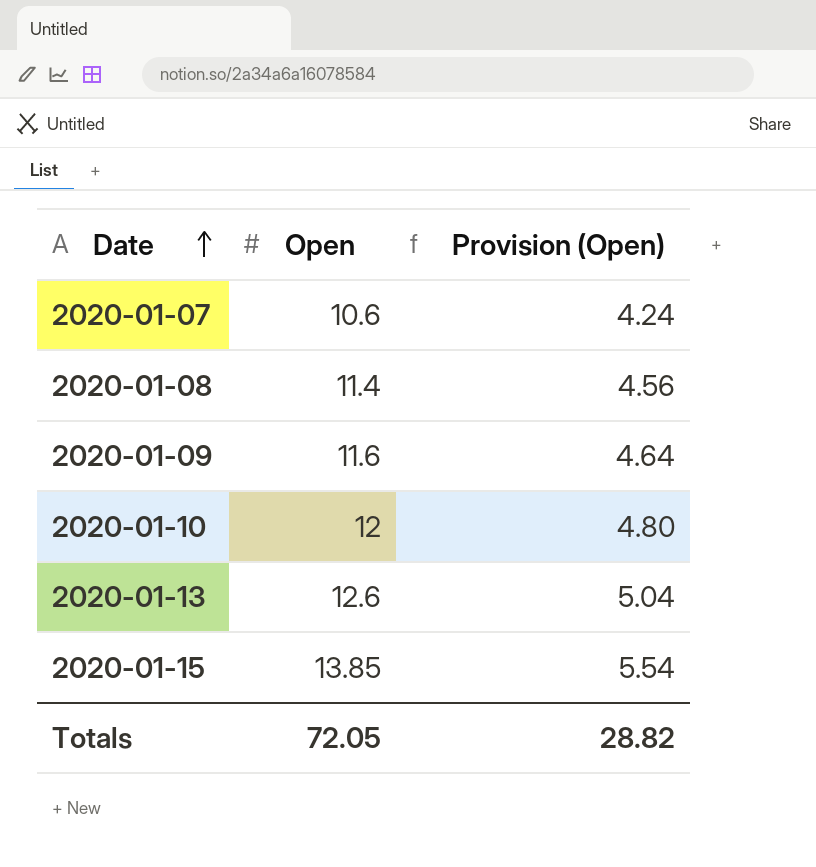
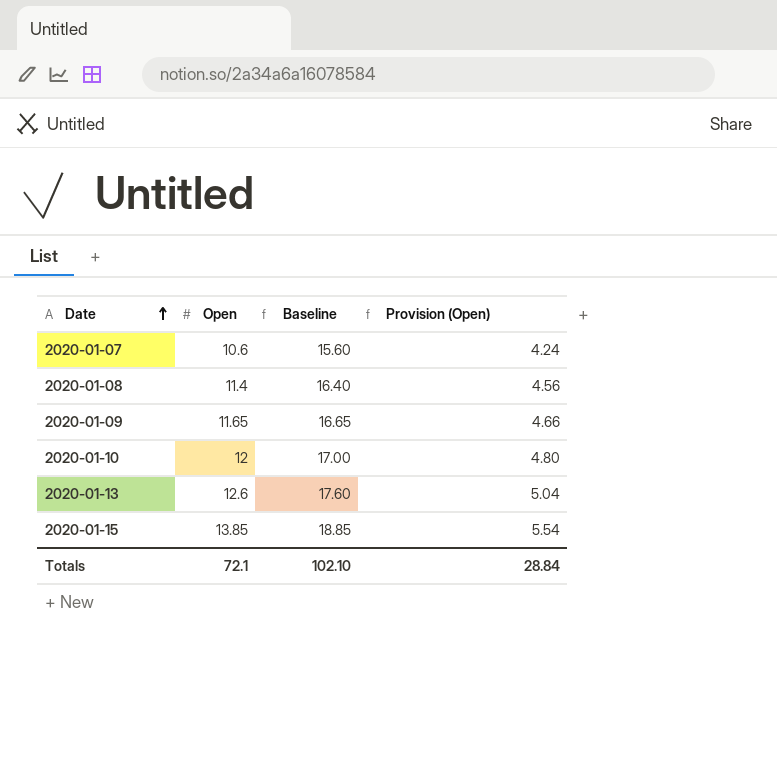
column Baseline | formula: none -> [Open] + 5
2020-01-09 | Open: 11.6 -> 11.65
2020-01-09 | Provision (Open): 4.64 -> 4.66
Totals | Open: 72.05 -> 72.1
Totals | Provision (Open): 28.82 -> 28.84

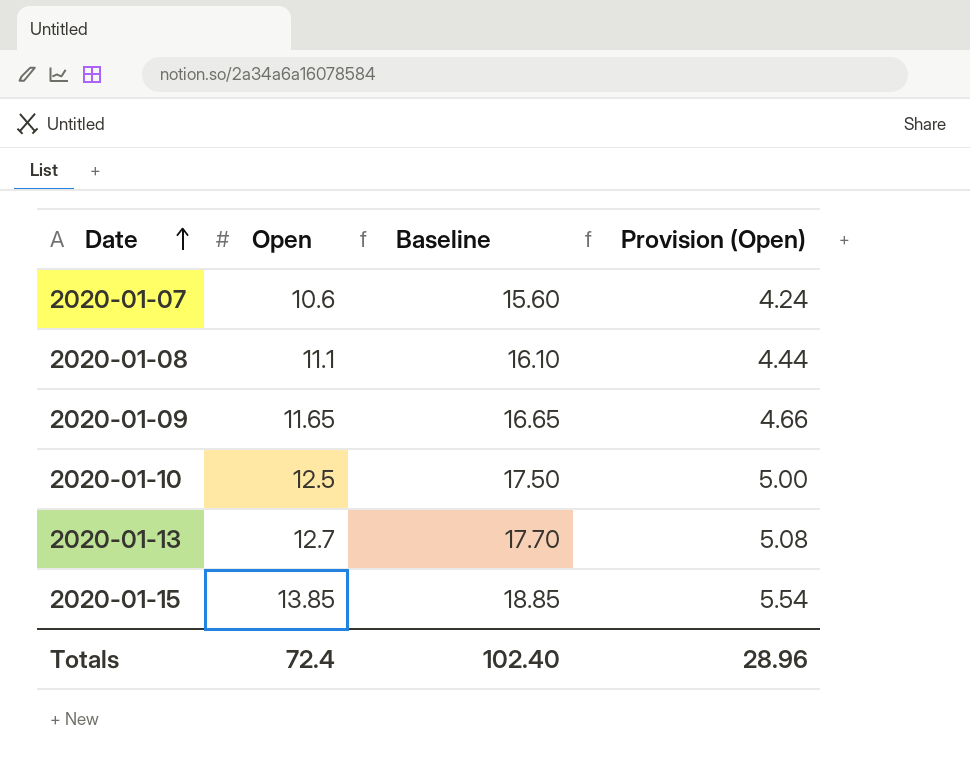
2020-01-08 | Open: 11.4 -> 11.1
2020-01-08 | Baseline: 16.40 -> 16.10
2020-01-08 | Provision (Open): 4.56 -> 4.44
2020-01-10 | Open: 12 -> 12.5
2020-01-10 | Baseline: 17.00 -> 17.50
2020-01-10 | Provision (Open): 4.80 -> 5.00
2020-01-13 | Open: 12.6 -> 12.7
2020-01-13 | Baseline: 17.60 -> 17.70
2020-01-13 | Provision (Open): 5.04 -> 5.08
Totals | Open: 72.1 -> 72.4
Totals | Baseline: 102.10 -> 102.40
Totals | Provision (Open): 28.84 -> 28.96

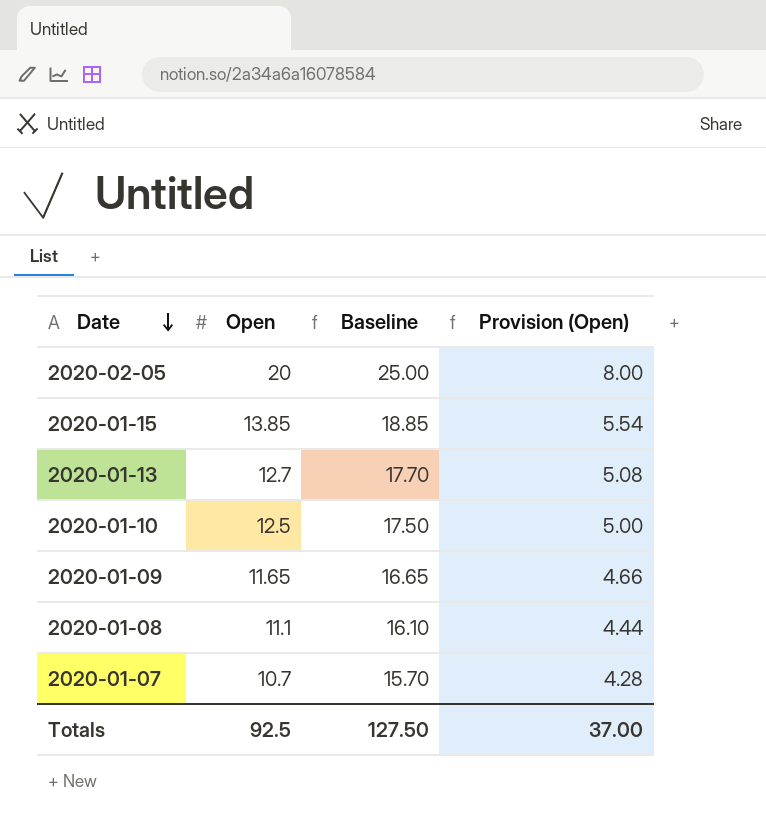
row order: Date ascending -> Date descending
row 2020-02-05: none -> 20 | 25.00 | 8.00
2020-01-07 | Open: 10.6 -> 10.7
2020-01-07 | Baseline: 15.60 -> 15.70
2020-01-07 | Provision (Open): 4.24 -> 4.28
Totals | Open: 72.4 -> 92.5
Totals | Baseline: 102.40 -> 127.50
Totals | Provision (Open): 28.96 -> 37.00

